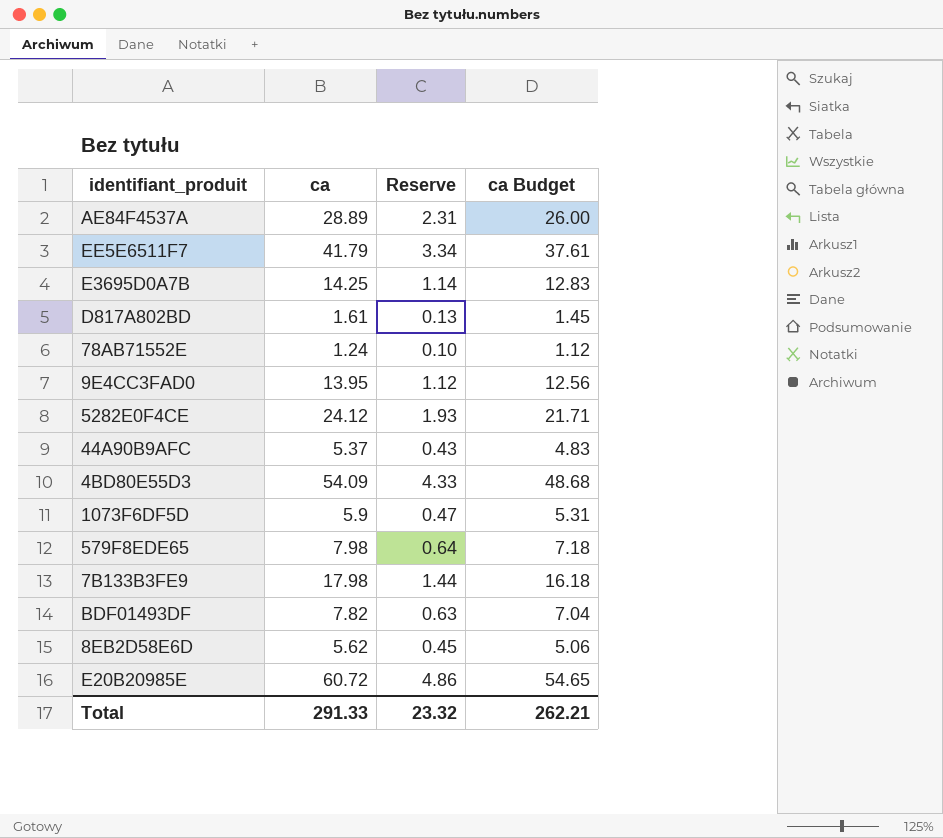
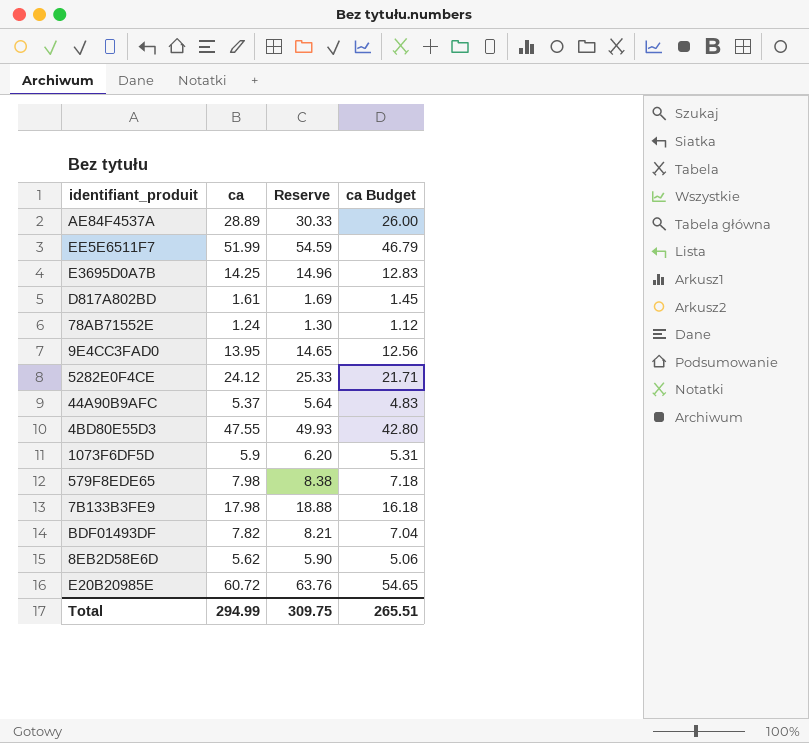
column Reserve | formula: [ca] * 0.08 -> [ca] * 1.05
EE5E6511F7 | ca: 41.79 -> 51.99
EE5E6511F7 | ca Budget: 37.61 -> 46.79
4BD80E55D3 | ca: 54.09 -> 47.55
4BD80E55D3 | ca Budget: 48.68 -> 42.80
Total | ca: 291.33 -> 294.99
Total | Reserve: 23.32 -> 309.75
Total | ca Budget: 262.21 -> 265.51

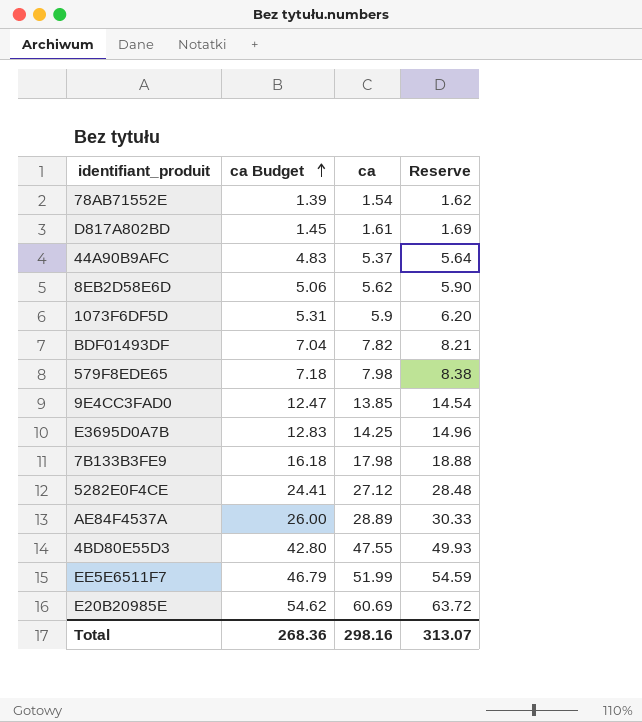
row order: none -> ca Budget ascending
column ca Budget | position: 4 -> 2
78AB71552E | ca Budget: 1.12 -> 1.39
78AB71552E | ca: 1.24 -> 1.54
78AB71552E | Reserve: 1.30 -> 1.62
9E4CC3FAD0 | ca Budget: 12.56 -> 12.47
9E4CC3FAD0 | ca: 13.95 -> 13.85
9E4CC3FAD0 | Reserve: 14.65 -> 14.54
5282E0F4CE | ca Budget: 21.71 -> 24.41
5282E0F4CE | ca: 24.12 -> 27.12
5282E0F4CE | Reserve: 25.33 -> 28.48
E20B20985E | ca Budget: 54.65 -> 54.62
E20B20985E | ca: 60.72 -> 60.69
E20B20985E | Reserve: 63.76 -> 63.72
Total | ca Budget: 265.51 -> 268.36
Total | ca: 294.99 -> 298.16
Total | Reserve: 309.75 -> 313.07

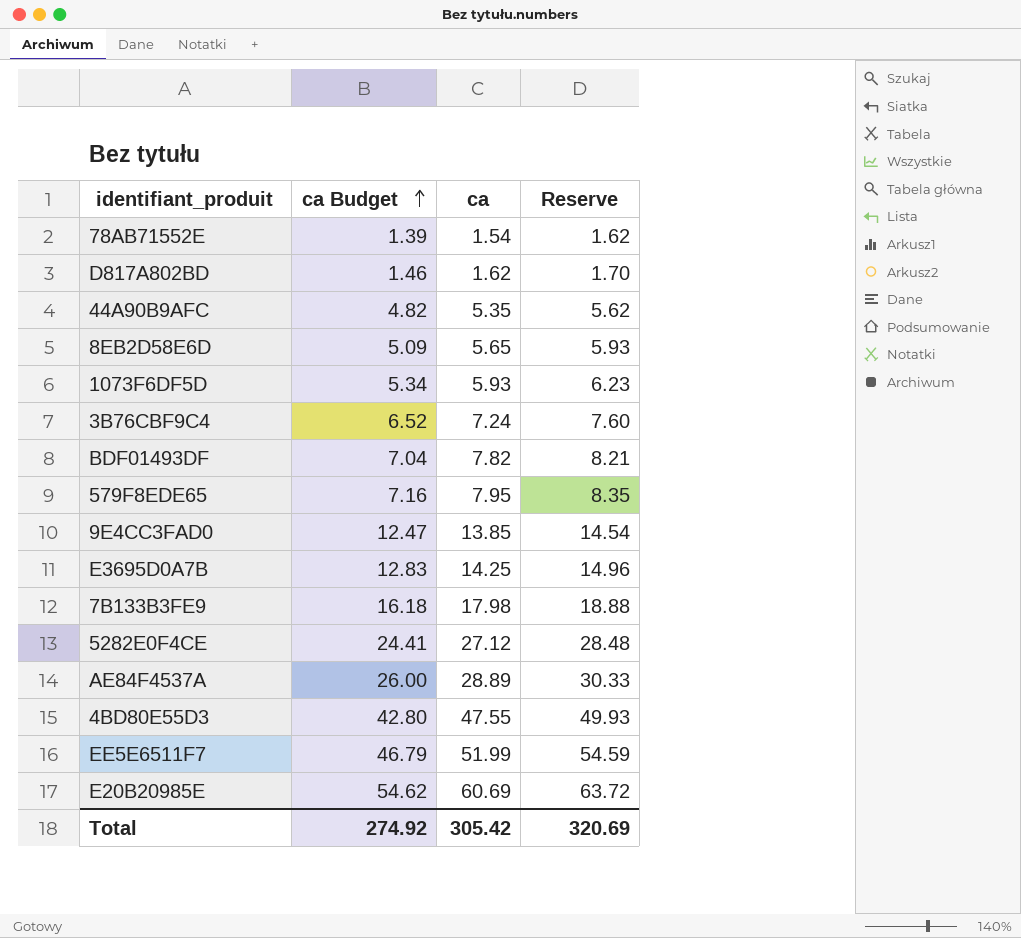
D817A802BD | ca Budget: 1.45 -> 1.46
D817A802BD | ca: 1.61 -> 1.62
D817A802BD | Reserve: 1.69 -> 1.70
44A90B9AFC | ca Budget: 4.83 -> 4.82
44A90B9AFC | ca: 5.37 -> 5.35
44A90B9AFC | Reserve: 5.64 -> 5.62
8EB2D58E6D | ca Budget: 5.06 -> 5.09
8EB2D58E6D | ca: 5.62 -> 5.65
8EB2D58E6D | Reserve: 5.90 -> 5.93
1073F6DF5D | ca Budget: 5.31 -> 5.34
1073F6DF5D | ca: 5.9 -> 5.93
1073F6DF5D | Reserve: 6.20 -> 6.23
row 3B76CBF9C4: none -> 6.52 | 7.24 | 7.60
579F8EDE65 | ca Budget: 7.18 -> 7.16
579F8EDE65 | ca: 7.98 -> 7.95
579F8EDE65 | Reserve: 8.38 -> 8.35
Total | ca Budget: 268.36 -> 274.92
Total | ca: 298.16 -> 305.42
Total | Reserve: 313.07 -> 320.69

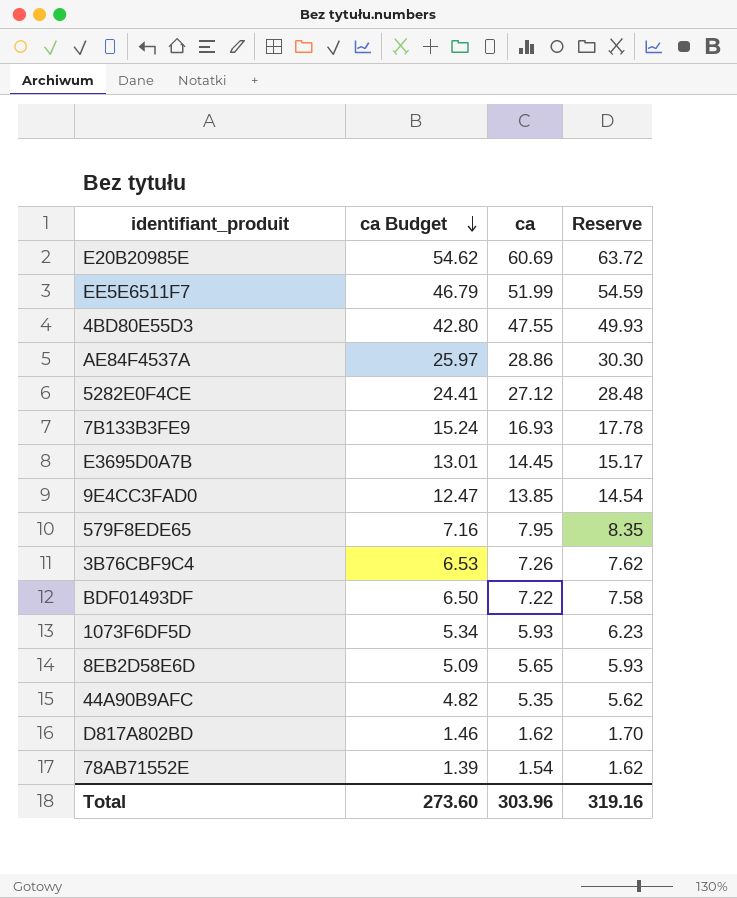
row order: ca Budget ascending -> ca Budget descending
AE84F4537A | ca Budget: 26.00 -> 25.97
AE84F4537A | ca: 28.89 -> 28.86
AE84F4537A | Reserve: 30.33 -> 30.30
7B133B3FE9 | ca Budget: 16.18 -> 15.24
7B133B3FE9 | ca: 17.98 -> 16.93
7B133B3FE9 | Reserve: 18.88 -> 17.78
E3695D0A7B | ca Budget: 12.83 -> 13.01
E3695D0A7B | ca: 14.25 -> 14.45
E3695D0A7B | Reserve: 14.96 -> 15.17
3B76CBF9C4 | ca Budget: 6.52 -> 6.53
3B76CBF9C4 | ca: 7.24 -> 7.26
3B76CBF9C4 | Reserve: 7.60 -> 7.62
BDF01493DF | ca Budget: 7.04 -> 6.50
BDF01493DF | ca: 7.82 -> 7.22
BDF01493DF | Reserve: 8.21 -> 7.58
Total | ca Budget: 274.92 -> 273.60
Total | ca: 305.42 -> 303.96
Total | Reserve: 320.69 -> 319.16

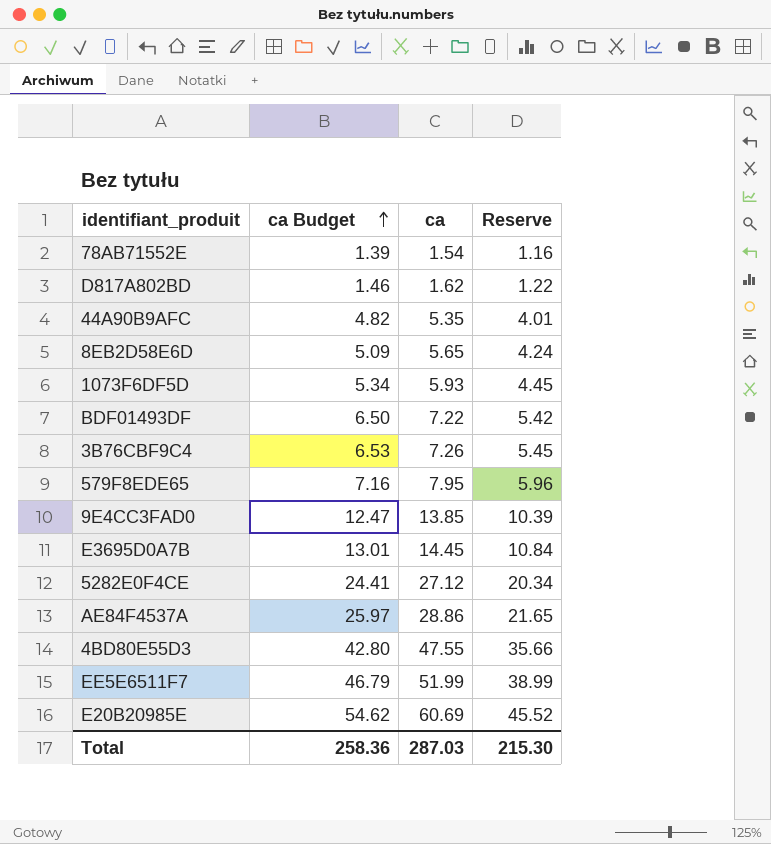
row order: ca Budget descending -> ca Budget ascending
column Reserve | formula: [ca] * 1.05 -> [ca] * 0.75
row 7B133B3FE9: 15.24 | 16.93 | 17.78 -> none
Total | ca Budget: 273.60 -> 258.36
Total | ca: 303.96 -> 287.03
Total | Reserve: 319.16 -> 215.30

